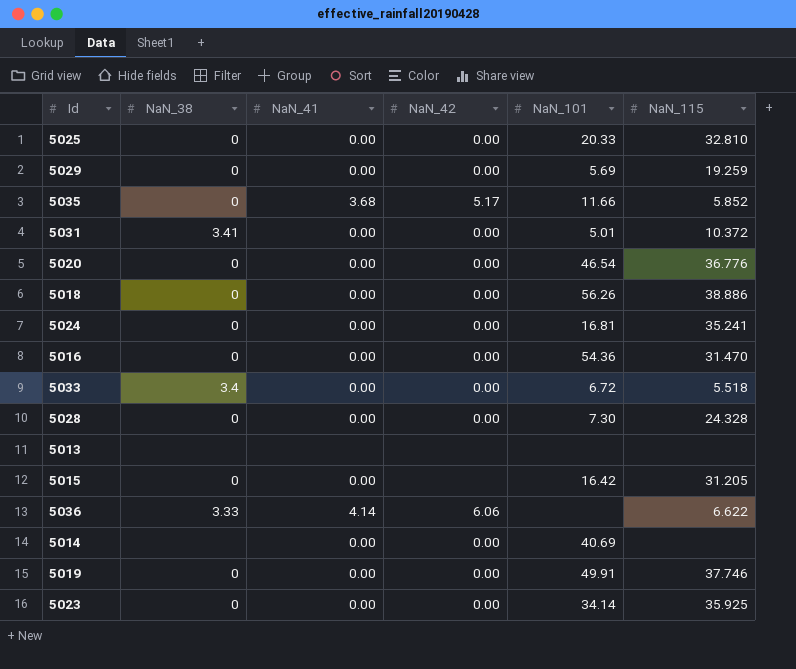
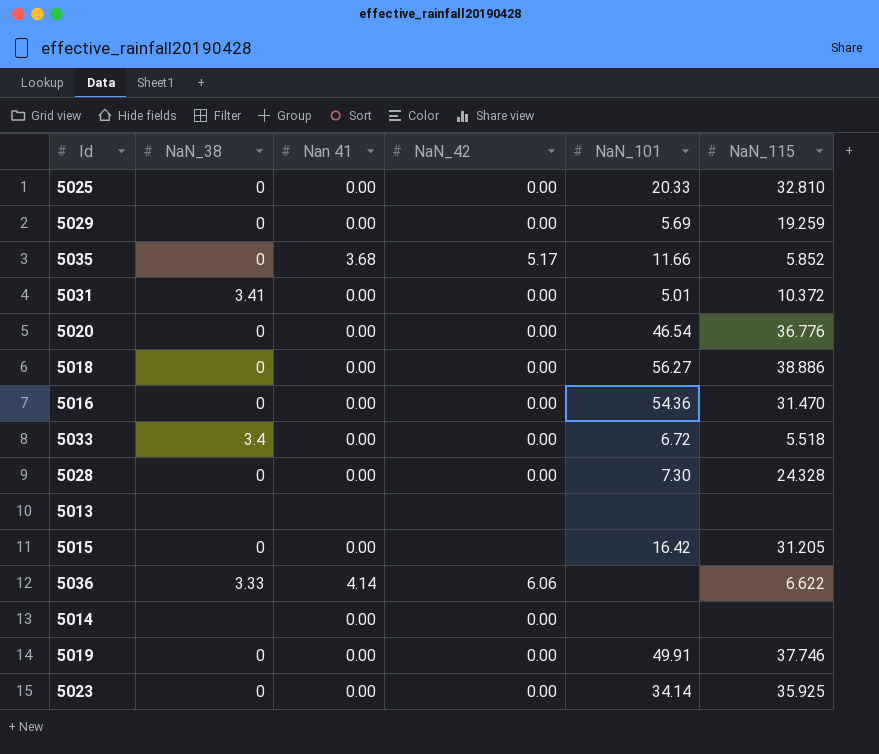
column name: NaN_41 -> Nan 41
row 5024: 0 | 0.00 | 0.00 | 16.81 | 35.241 -> none
5018 | NaN_101: 56.26 -> 56.27
5014 | NaN_101: 40.69 -> none

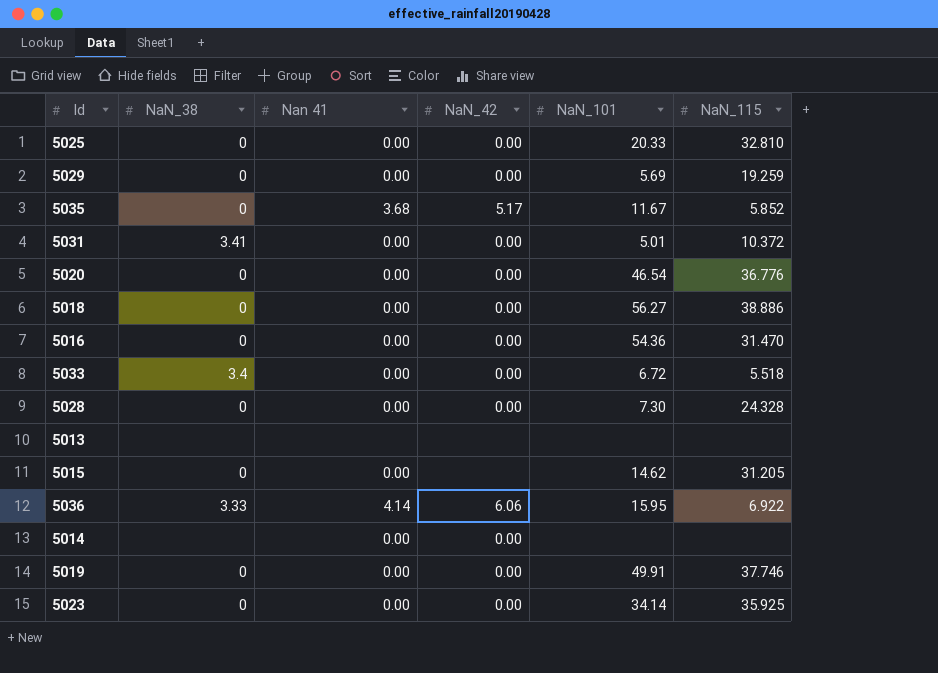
5035 | NaN_101: 11.66 -> 11.67
5015 | NaN_101: 16.42 -> 14.62
5036 | NaN_101: none -> 15.95
5036 | NaN_115: 6.622 -> 6.922

